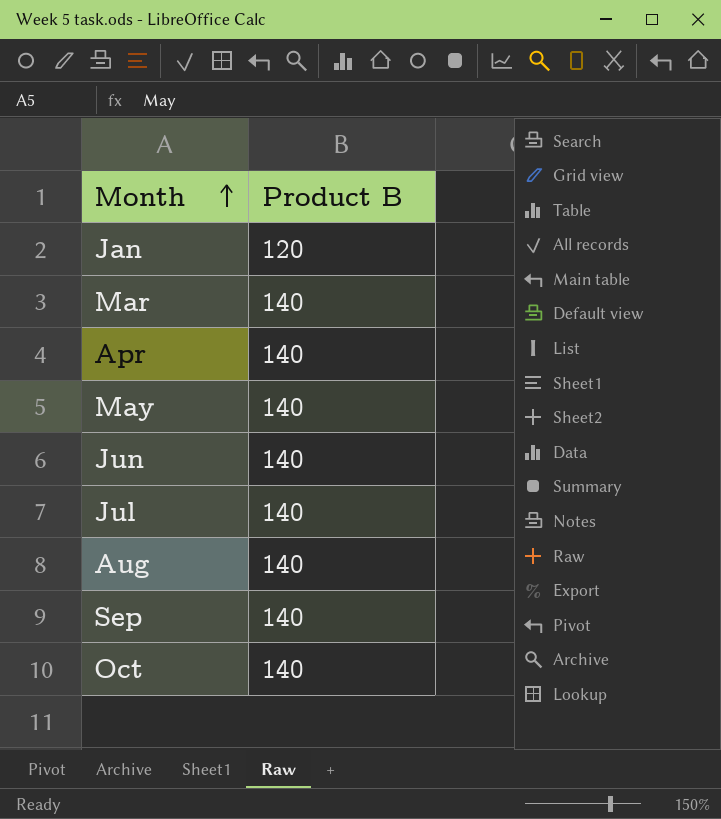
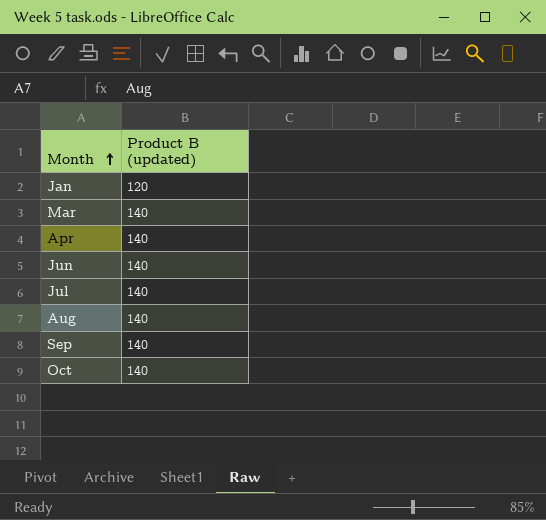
column name: Product B -> Product B (updated)
row May: 140 -> none

